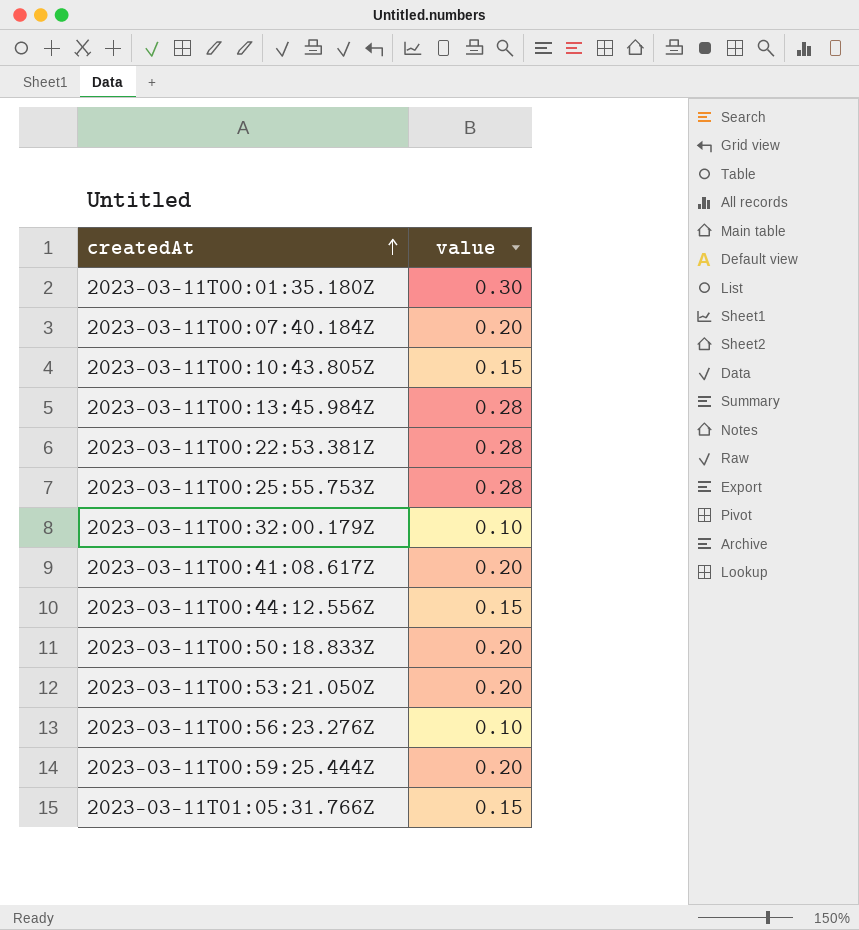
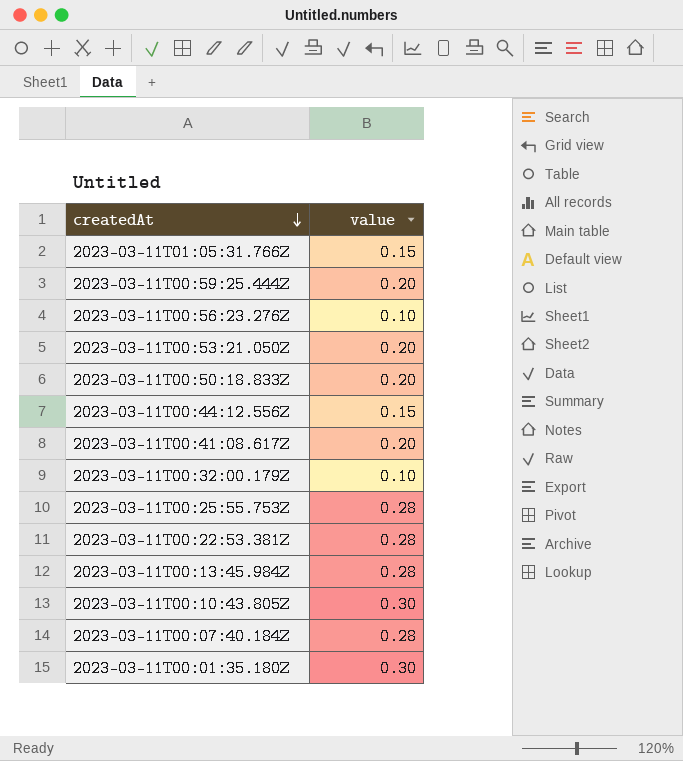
row order: createdAt ascending -> createdAt descending
2023-03-11T00:10:43.805Z | value: 0.15 -> 0.30
2023-03-11T00:07:40.184Z | value: 0.20 -> 0.28

